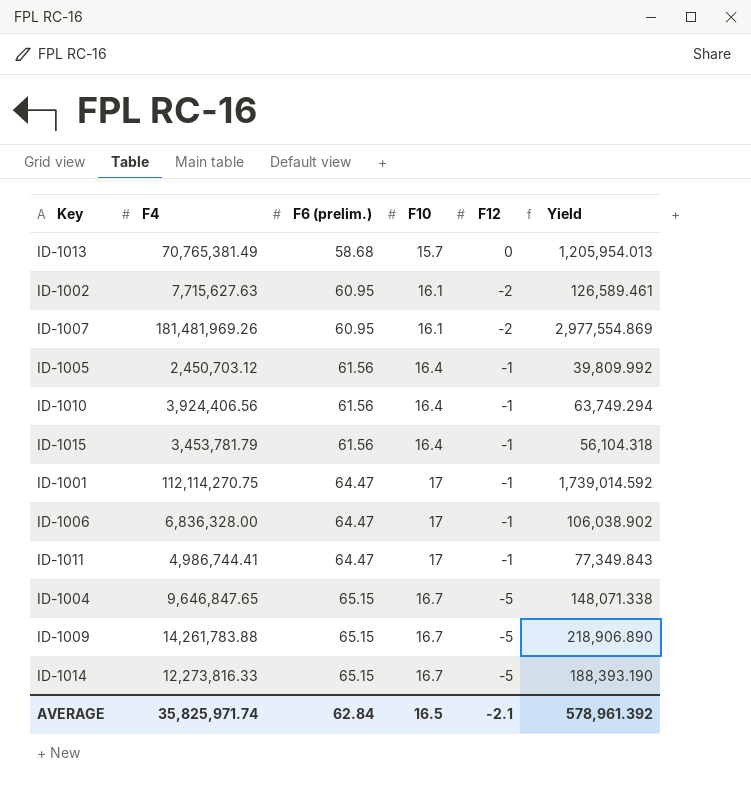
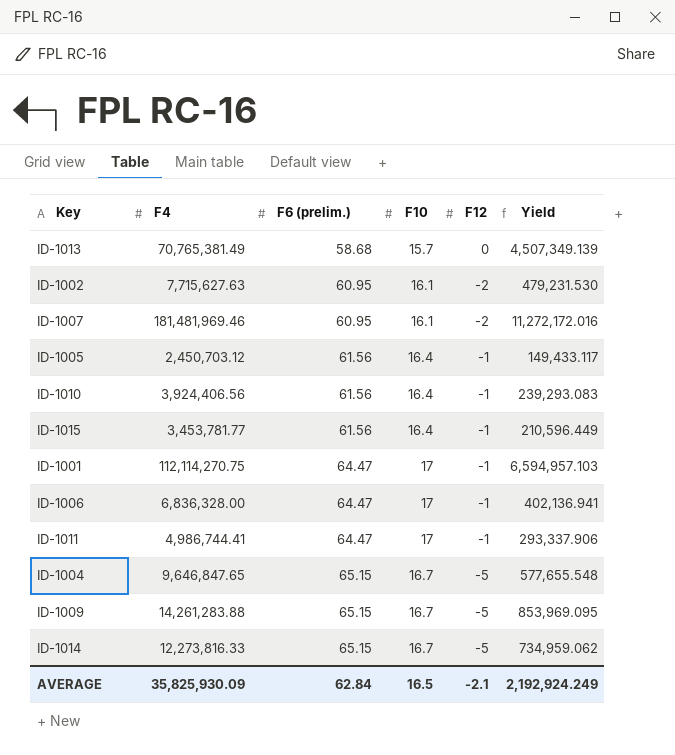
column Yield | formula: [F4] / [F6 (prelim.)] -> [F4] / [F10]
ID-1007 | F4: 181,481,969.26 -> 181,481,969.46
ID-1015 | F4: 3,453,781.79 -> 3,453,781.77
ID-1009 | F4: 14,261,783.88 -> 14,261,283.88
AVERAGE | F4: 35,825,971.74 -> 35,825,930.09
AVERAGE | Yield: 578,961.392 -> 2,192,924.249

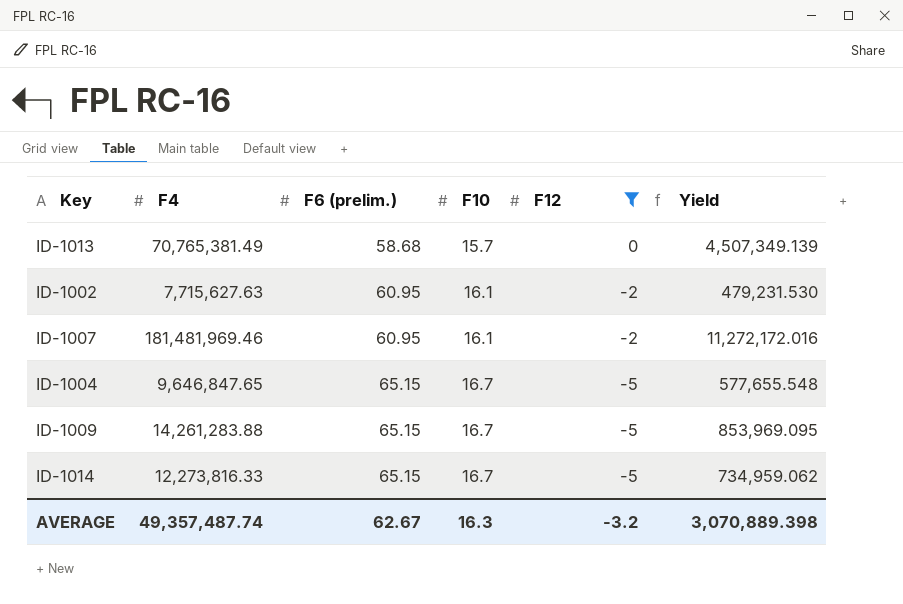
filter: none -> F12 != -1
AVERAGE | F4: 35,825,930.09 -> 49,357,487.74
AVERAGE | F6 (prelim.): 62.84 -> 62.67
AVERAGE | F10: 16.5 -> 16.3
AVERAGE | F12: -2.1 -> -3.2
AVERAGE | Yield: 2,192,924.249 -> 3,070,889.398

